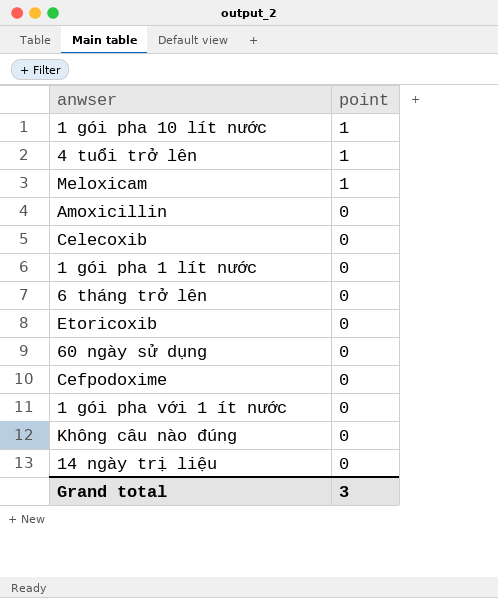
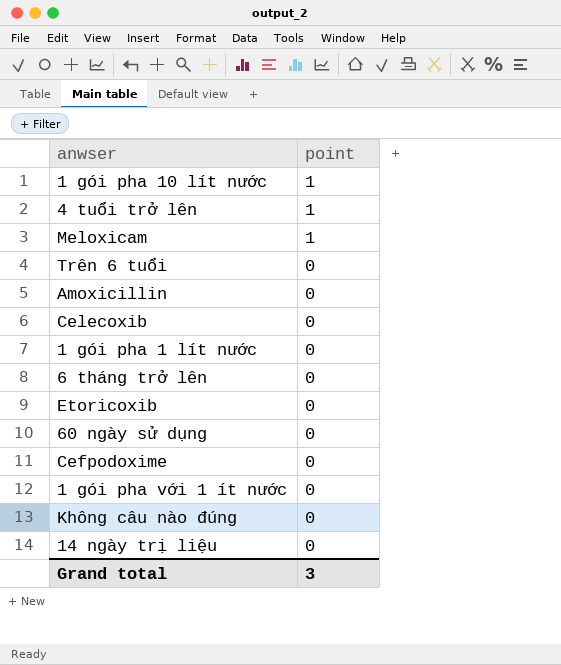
row Trên 6 tuổi: none -> 0

